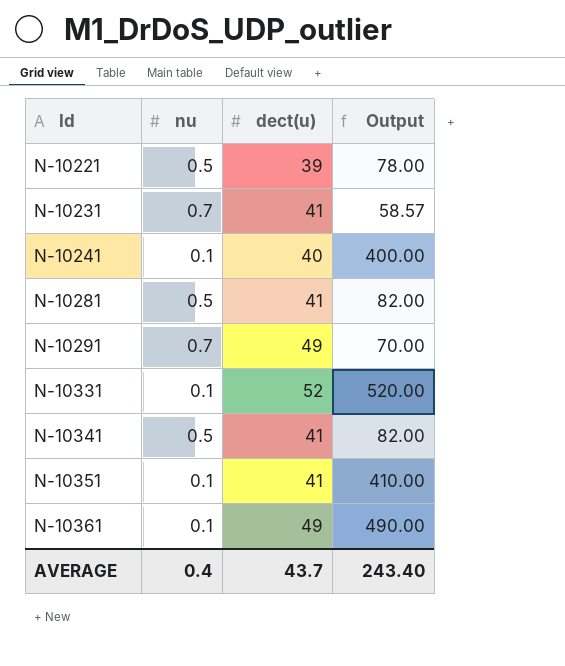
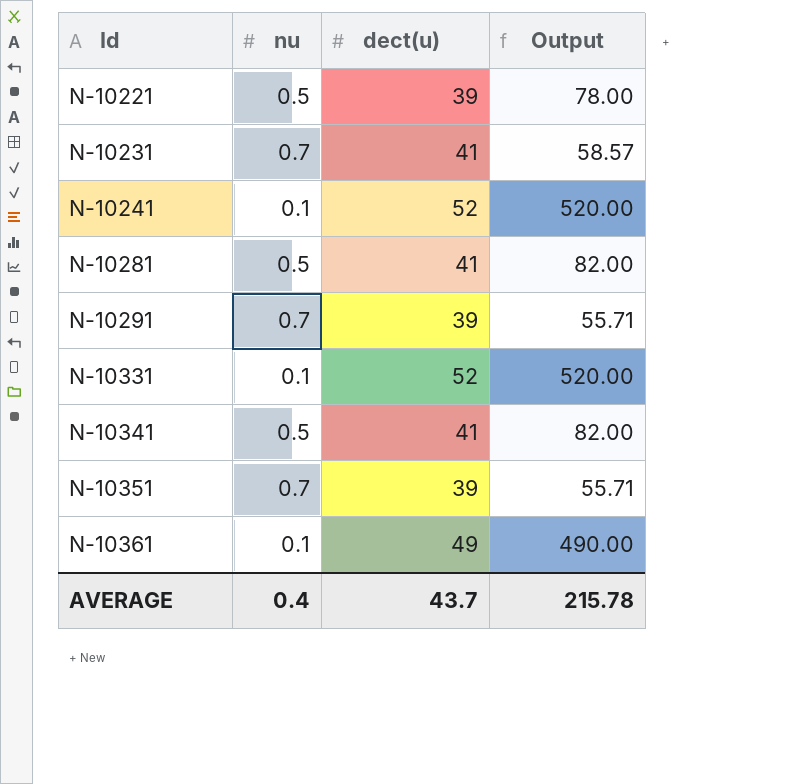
N-10241 | dect(u): 40 -> 52
N-10241 | Output: 400.00 -> 520.00
N-10291 | dect(u): 49 -> 39
N-10291 | Output: 70.00 -> 55.71
N-10351 | nu: 0.1 -> 0.7
N-10351 | dect(u): 41 -> 39
N-10351 | Output: 410.00 -> 55.71
AVERAGE | Output: 243.40 -> 215.78

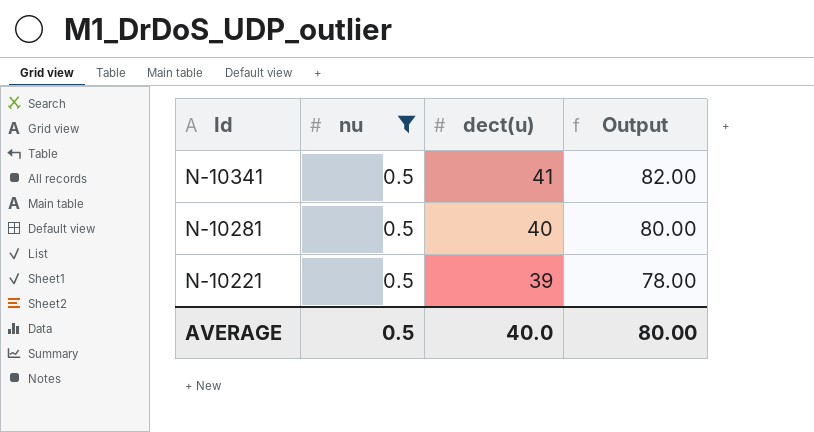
filter: none -> nu = 0.5
row order: Id ascending -> Id descending
N-10281 | dect(u): 41 -> 40
N-10281 | Output: 82.00 -> 80.00
AVERAGE | nu: 0.4 -> 0.5
AVERAGE | dect(u): 43.7 -> 40.0
AVERAGE | Output: 215.78 -> 80.00

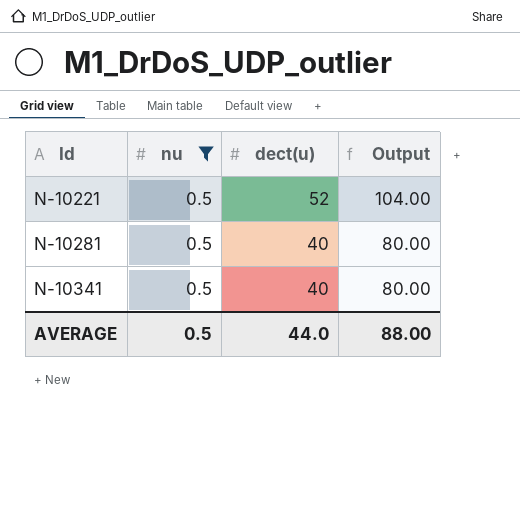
row order: Id descending -> Id ascending
N-10221 | dect(u): 39 -> 52
N-10221 | Output: 78.00 -> 104.00
N-10341 | dect(u): 41 -> 40
N-10341 | Output: 82.00 -> 80.00
AVERAGE | dect(u): 40.0 -> 44.0
AVERAGE | Output: 80.00 -> 88.00

